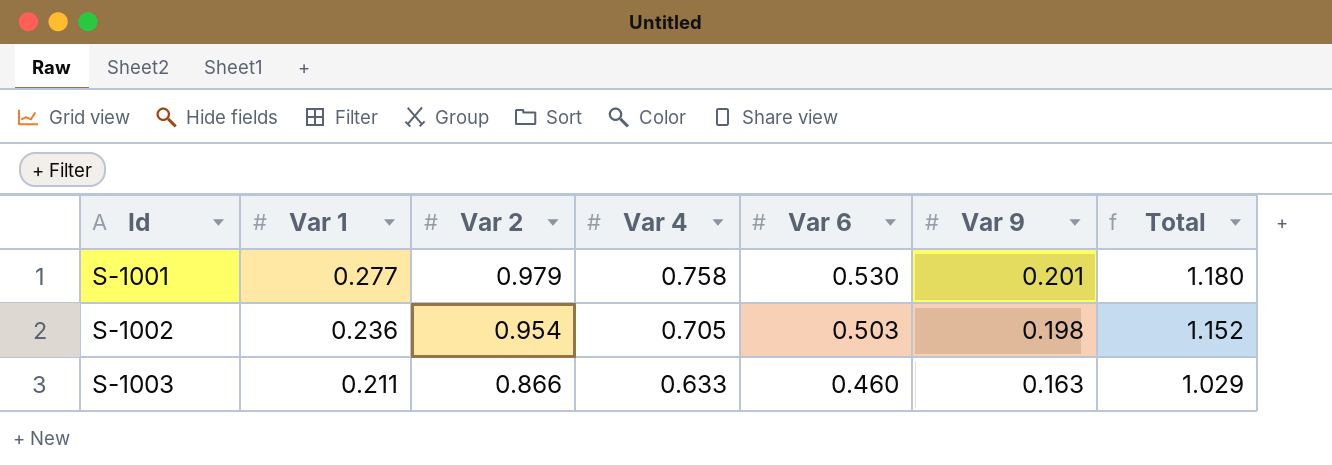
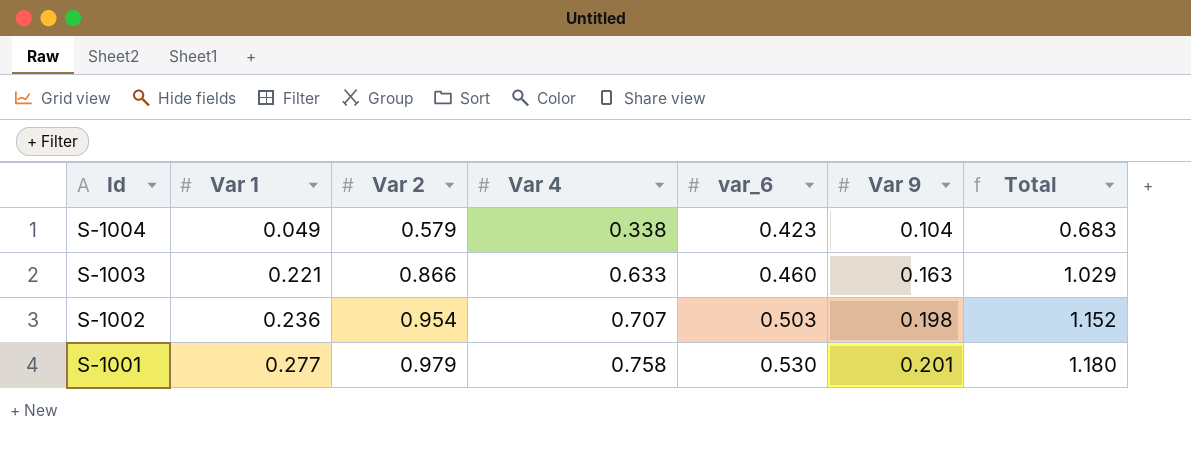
row order: Id ascending -> Id descending
column name: Var 6 -> var_6
row S-1004: none -> 0.049 | 0.579 | 0.338 | 0.423 | 0.104 | 0.683
S-1003 | Var 1: 0.211 -> 0.221
S-1002 | Var 4: 0.705 -> 0.707

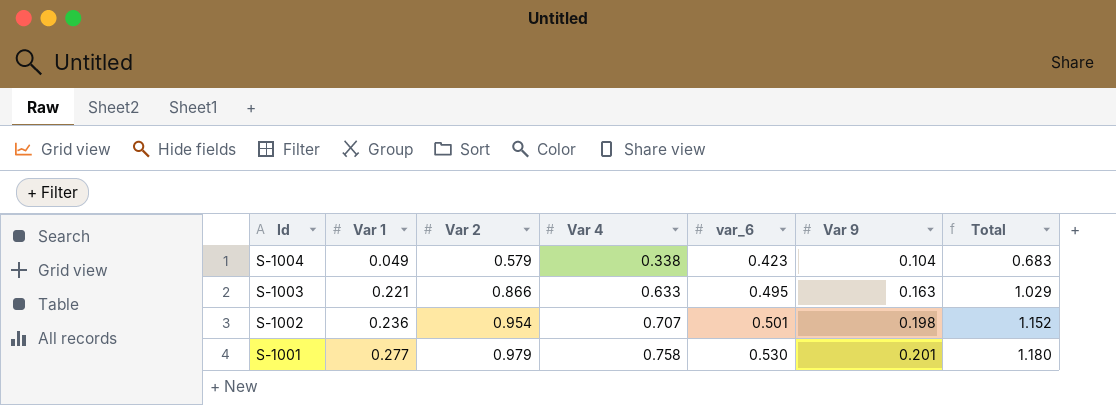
S-1003 | var_6: 0.460 -> 0.495
S-1002 | var_6: 0.503 -> 0.501

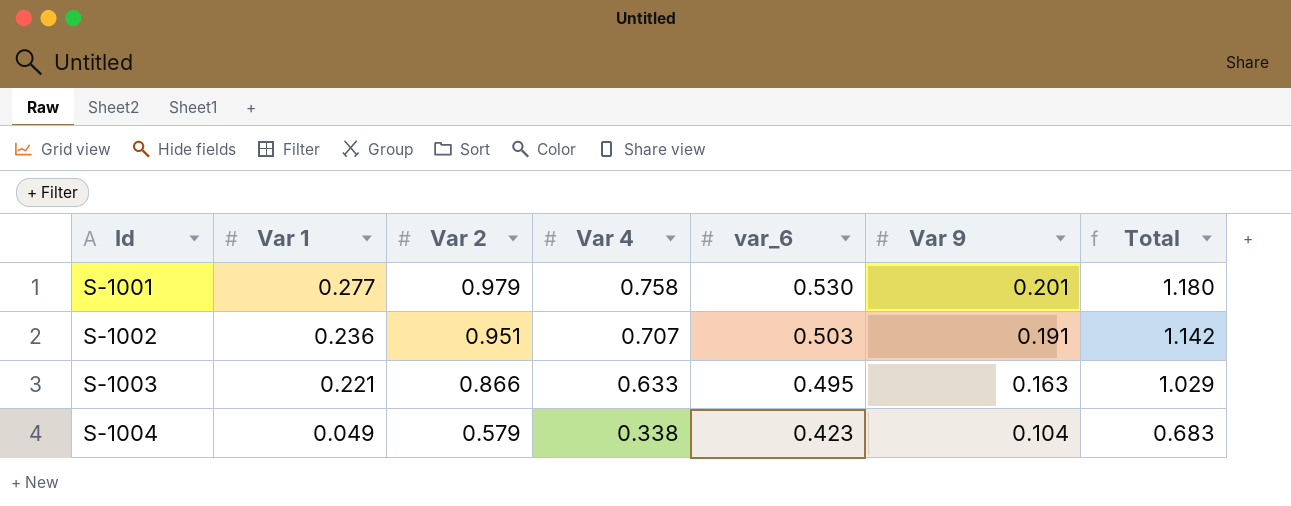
row order: Id descending -> Id ascending
S-1002 | Var 2: 0.954 -> 0.951
S-1002 | var_6: 0.501 -> 0.503
S-1002 | Var 9: 0.198 -> 0.191
S-1002 | Total: 1.152 -> 1.142

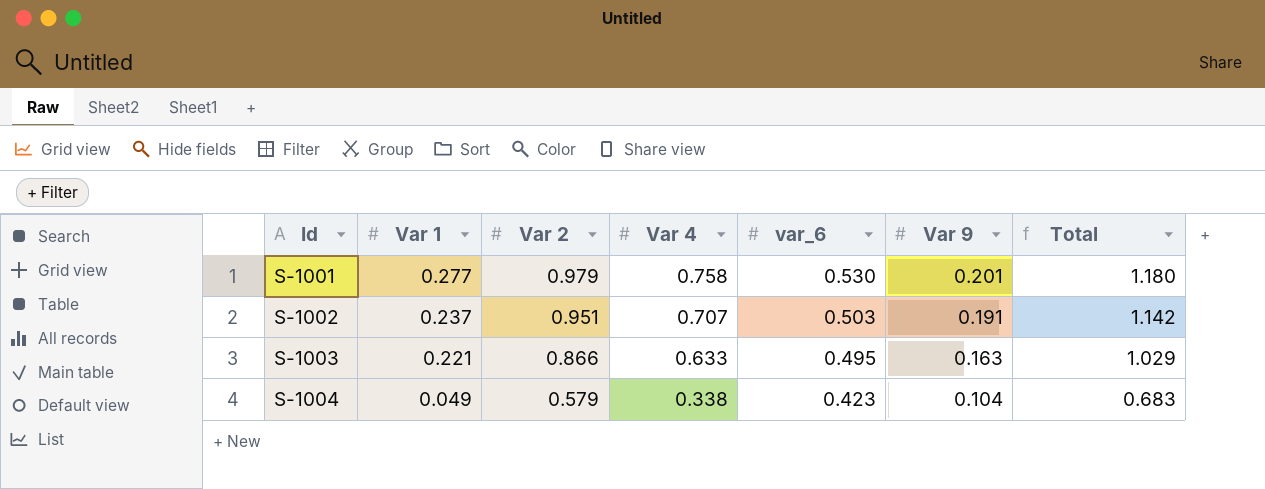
S-1002 | Var 1: 0.236 -> 0.237

